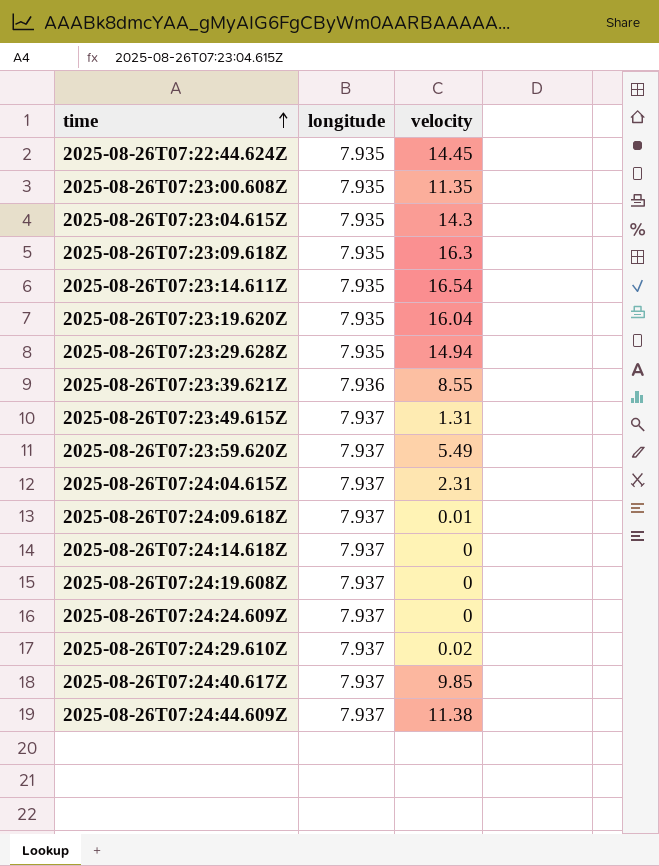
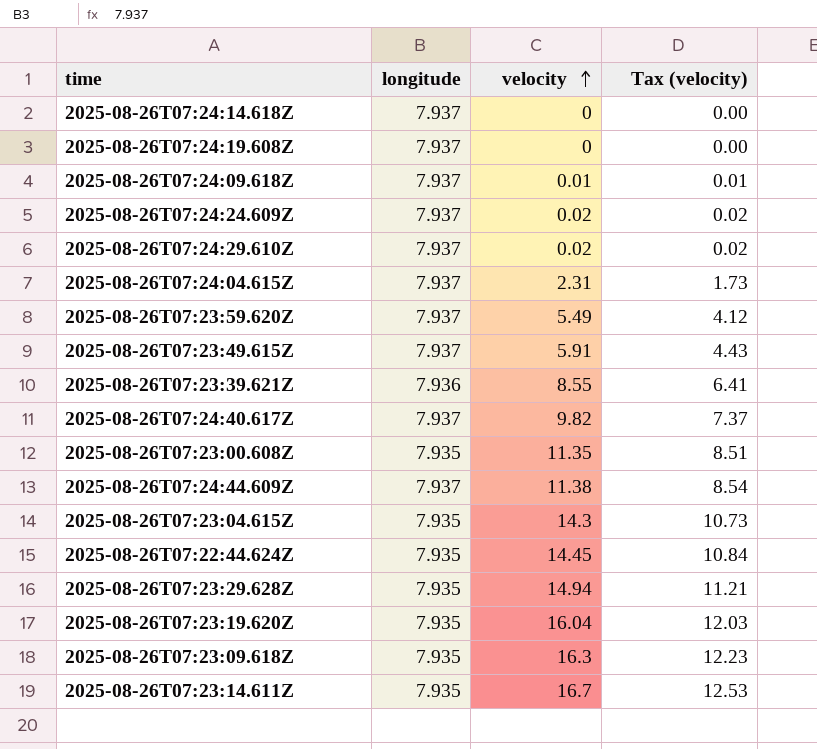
row order: time ascending -> velocity ascending
column Tax (velocity) | formula: none -> [velocity] * 0.75
2025-08-26T07:24:24.609Z | velocity: 0 -> 0.02
2025-08-26T07:23:49.615Z | velocity: 1.31 -> 5.91
2025-08-26T07:24:40.617Z | velocity: 9.85 -> 9.82
2025-08-26T07:23:14.611Z | velocity: 16.54 -> 16.7

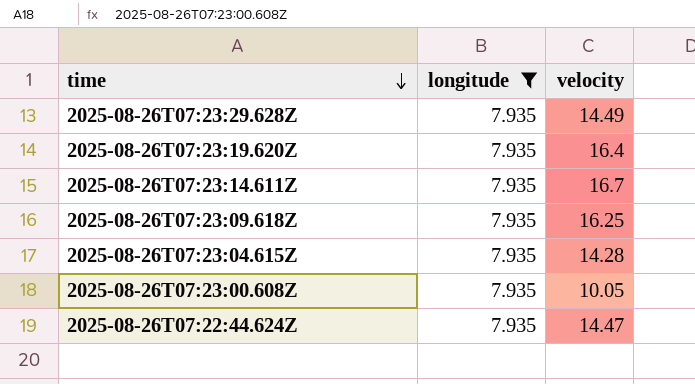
filter: none -> longitude = 7.935
row order: velocity ascending -> time descending
column Tax (velocity) | formula: [velocity] * 0.75 -> none
2025-08-26T07:23:29.628Z | velocity: 14.94 -> 14.49
2025-08-26T07:23:19.620Z | velocity: 16.04 -> 16.4
2025-08-26T07:23:09.618Z | velocity: 16.3 -> 16.25
2025-08-26T07:23:04.615Z | velocity: 14.3 -> 14.28
2025-08-26T07:23:00.608Z | velocity: 11.35 -> 10.05
2025-08-26T07:22:44.624Z | velocity: 14.45 -> 14.47

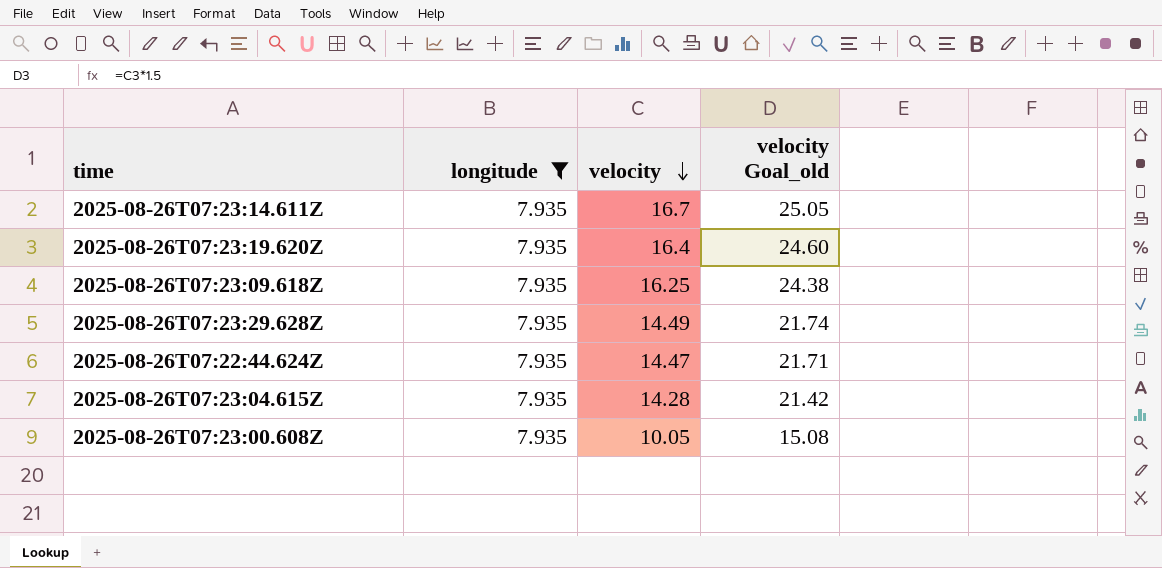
row order: time descending -> velocity descending
column velocity Goal_old | formula: none -> [velocity] * 1.5

